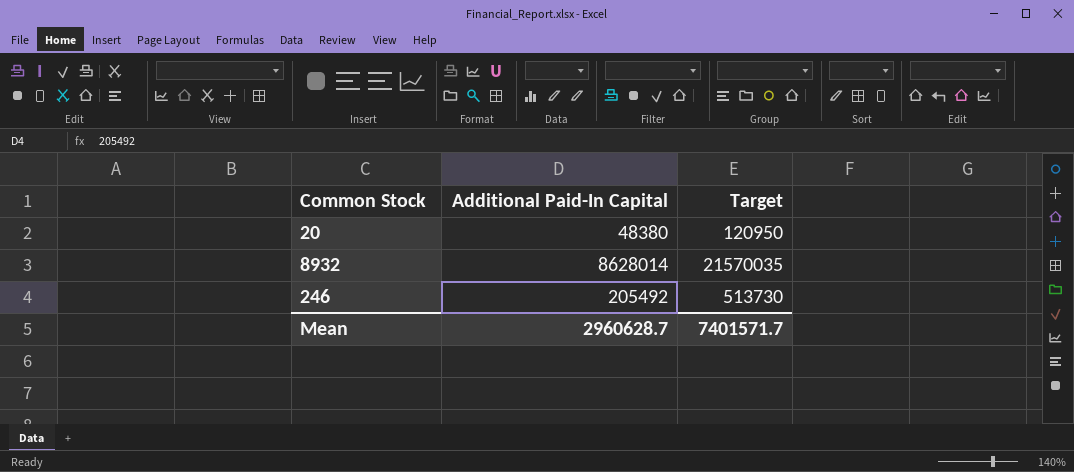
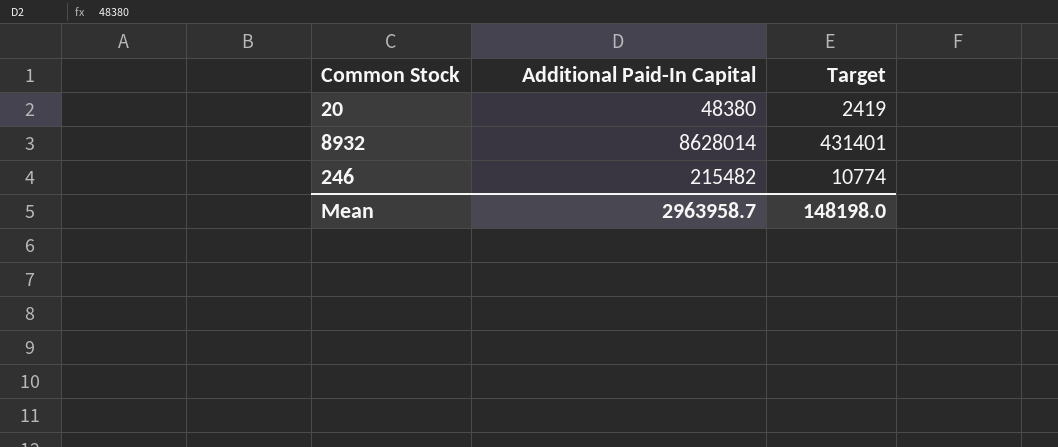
column Target | formula: [Additional Paid-In Capital] * 2.5 -> [Additional Paid-In Capital] * 0.05
246 | Additional Paid-In Capital: 205492 -> 215482
Mean | Additional Paid-In Capital: 2960628.7 -> 2963958.7
Mean | Target: 7401571.7 -> 148198.0

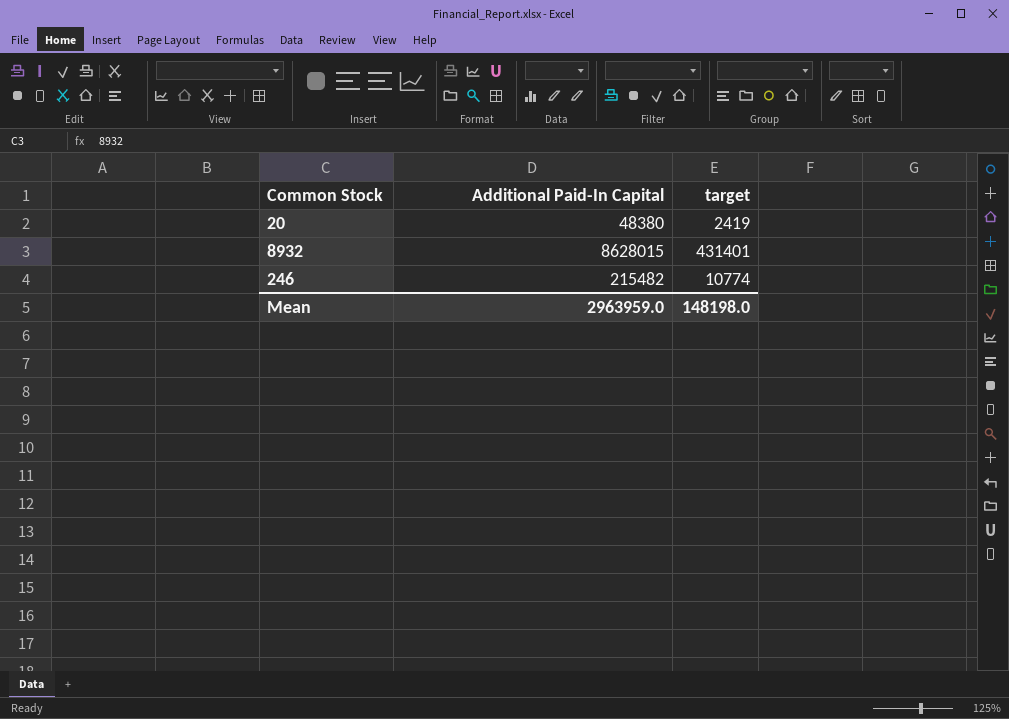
column name: Target -> target
8932 | Additional Paid-In Capital: 8628014 -> 8628015
Mean | Additional Paid-In Capital: 2963958.7 -> 2963959.0

